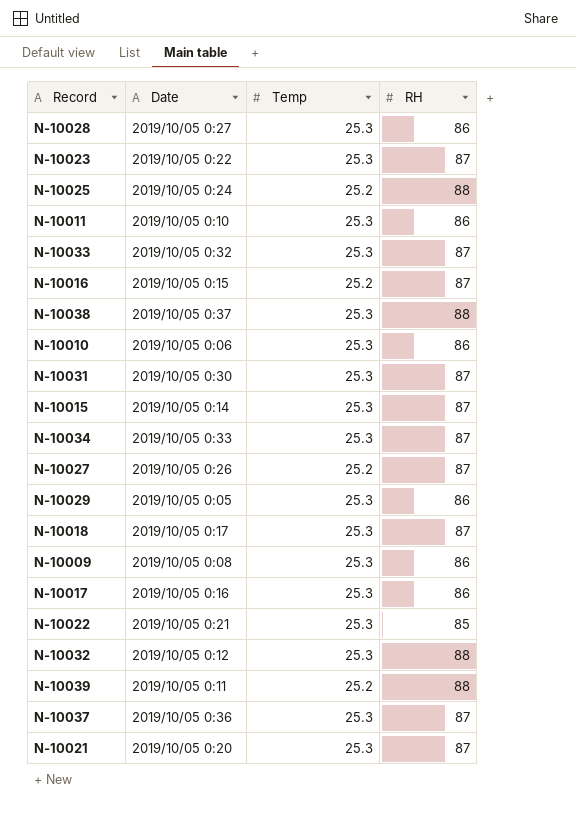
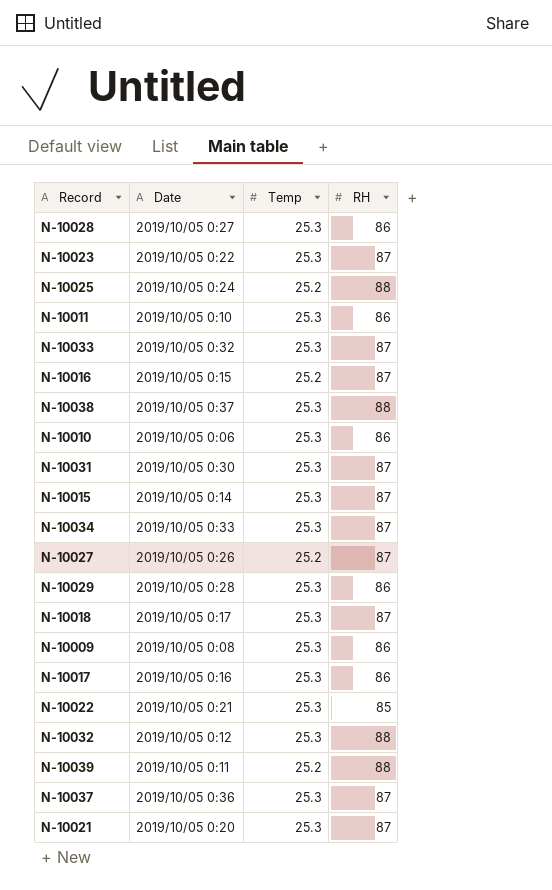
N-10029 | Date: 2019/10/05 0:05 -> 2019/10/05 0:28

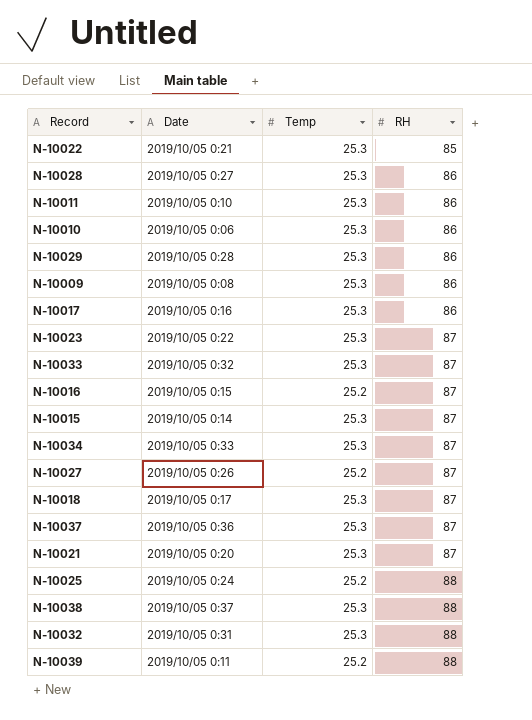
row order: none -> RH ascending
row N-10031: 2019/10/05 0:30 | 25.3 | 87 -> none
N-10032 | Date: 2019/10/05 0:12 -> 2019/10/05 0:31

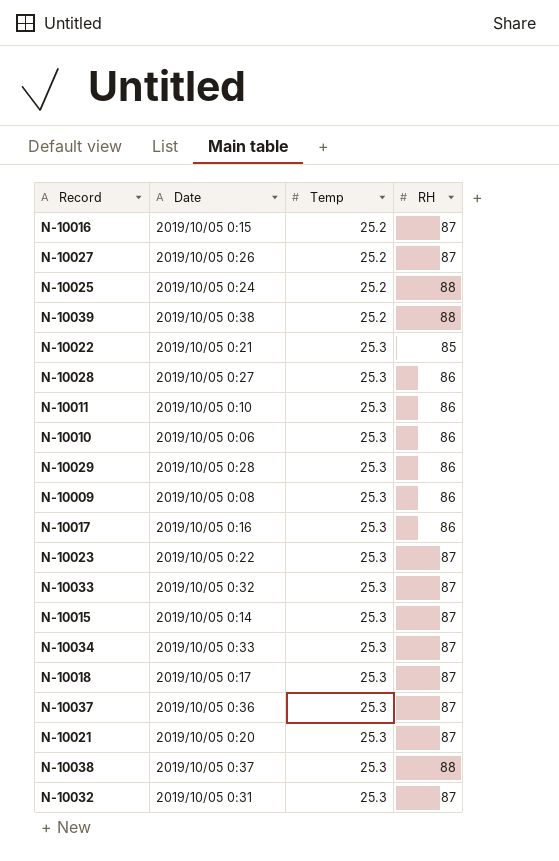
row order: RH ascending -> Temp ascending
N-10039 | Date: 2019/10/05 0:11 -> 2019/10/05 0:38
N-10032 | RH: 88 -> 87

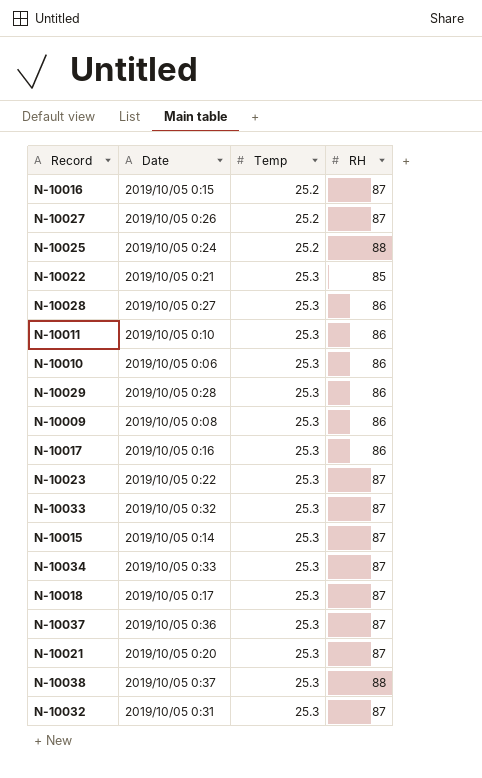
row N-10039: 2019/10/05 0:38 | 25.2 | 88 -> none

